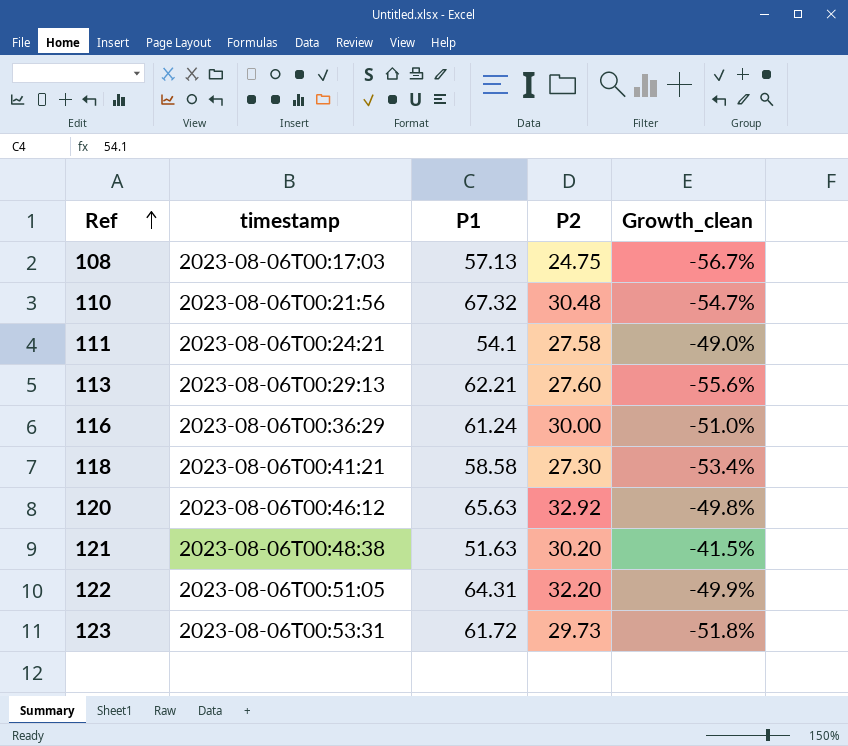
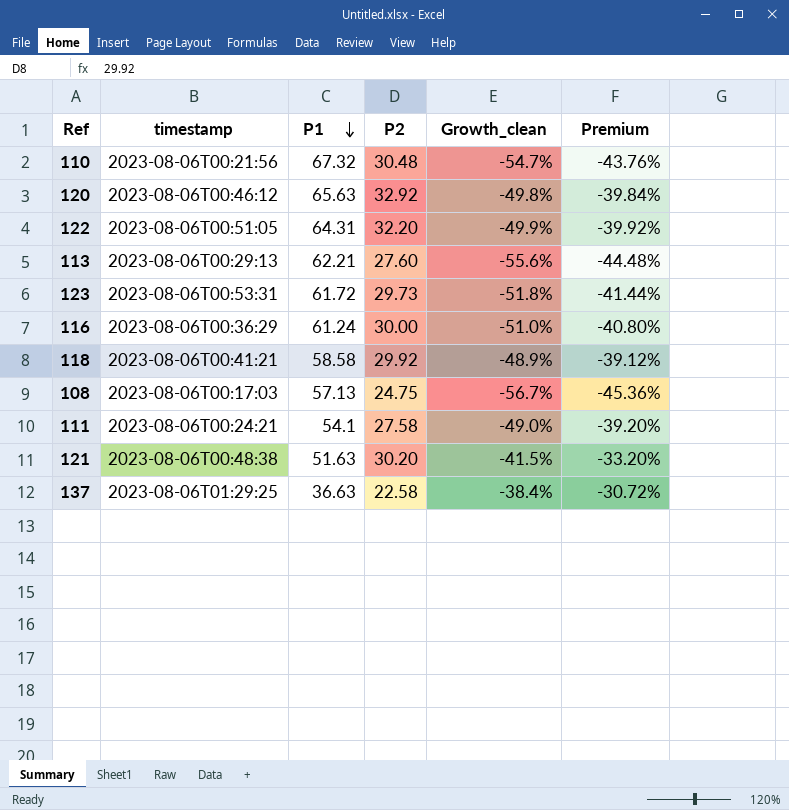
row order: Ref ascending -> P1 descending
column Premium | formula: none -> [Growth_clean] * 0.8
118 | P2: 27.30 -> 29.92
118 | Growth_clean: -53.4% -> -48.9%
row 137: none -> 2023-08-06T01:29:25 | 36.63 | 22.58 | -38.4% | -30.72%

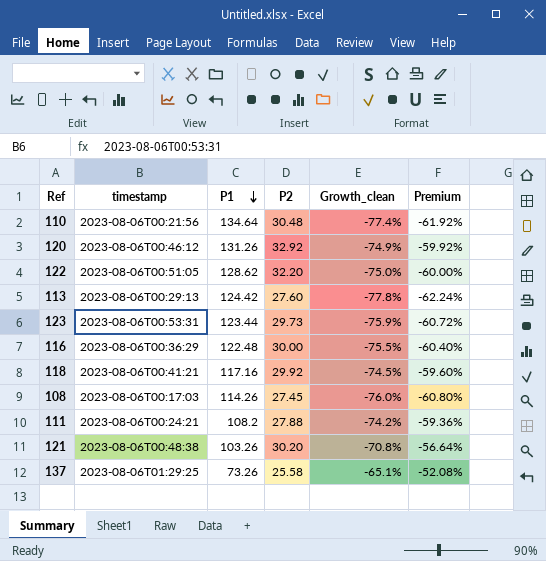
110 | P1: 67.32 -> 134.64
110 | Growth_clean: -54.7% -> -77.4%
110 | Premium: -43.76% -> -61.92%
120 | P1: 65.63 -> 131.26
120 | Growth_clean: -49.8% -> -74.9%
120 | Premium: -39.84% -> -59.92%
122 | P1: 64.31 -> 128.62
122 | Growth_clean: -49.9% -> -75.0%
122 | Premium: -39.92% -> -60.00%
113 | P1: 62.21 -> 124.42
113 | Growth_clean: -55.6% -> -77.8%
113 | Premium: -44.48% -> -62.24%
123 | P1: 61.72 -> 123.44
123 | Growth_clean: -51.8% -> -75.9%
123 | Premium: -41.44% -> -60.72%
116 | P1: 61.24 -> 122.48
116 | Growth_clean: -51.0% -> -75.5%
116 | Premium: -40.80% -> -60.40%
118 | P1: 58.58 -> 117.16
118 | Growth_clean: -48.9% -> -74.5%
118 | Premium: -39.12% -> -59.60%
108 | P1: 57.13 -> 114.26
108 | P2: 24.75 -> 27.45
108 | Growth_clean: -56.7% -> -76.0%
108 | Premium: -45.36% -> -60.80%
111 | P1: 54.1 -> 108.2
111 | P2: 27.58 -> 27.88
111 | Growth_clean: -49.0% -> -74.2%
111 | Premium: -39.20% -> -59.36%
121 | P1: 51.63 -> 103.26
121 | Growth_clean: -41.5% -> -70.8%
121 | Premium: -33.20% -> -56.64%
137 | P1: 36.63 -> 73.26
137 | P2: 22.58 -> 25.58
137 | Growth_clean: -38.4% -> -65.1%
137 | Premium: -30.72% -> -52.08%

